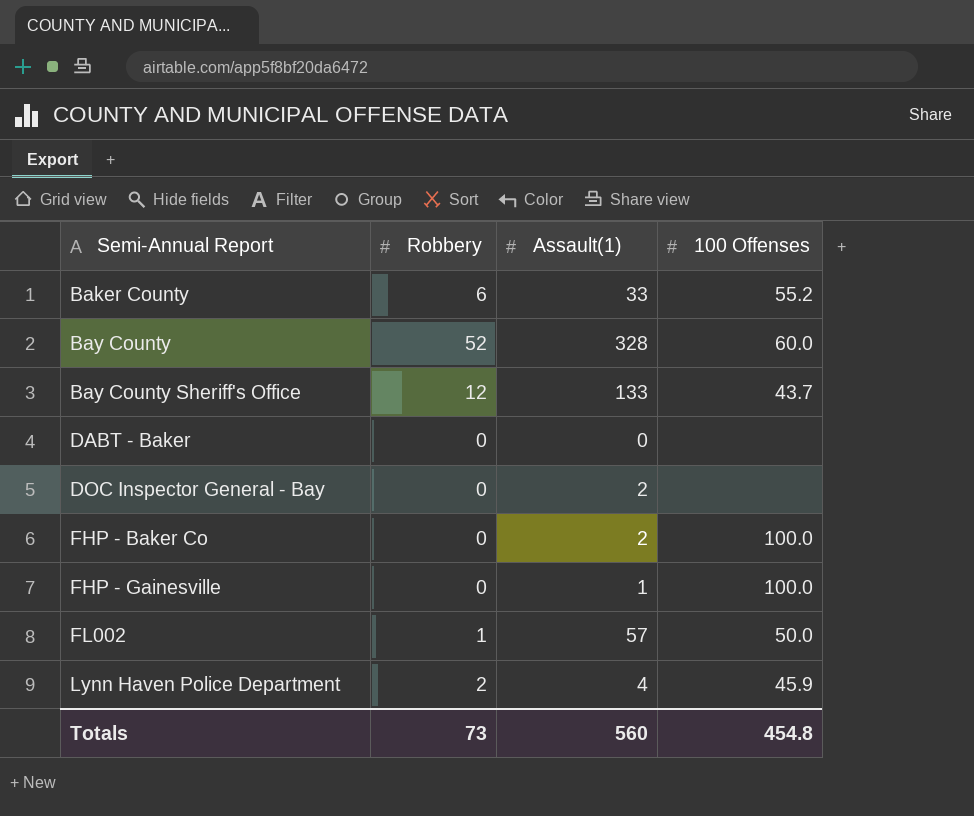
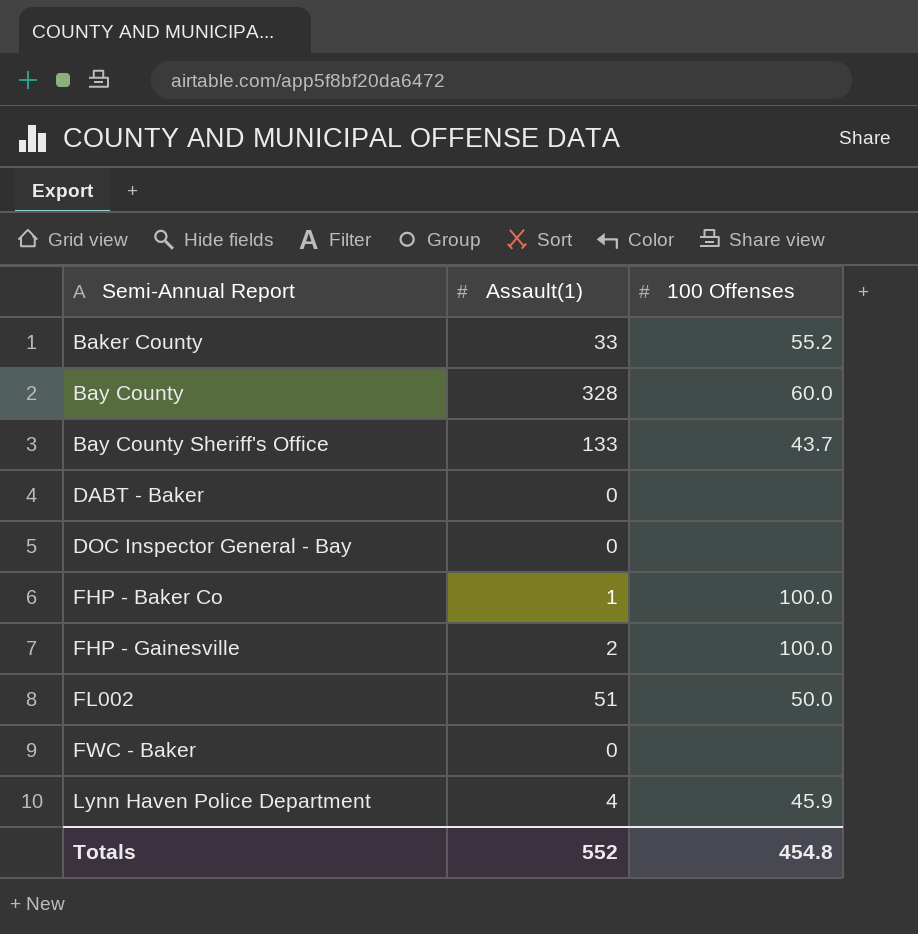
column Robbery | position: 2 -> none
DOC Inspector General - Bay | Assault(1): 2 -> 0
FHP - Baker Co | Assault(1): 2 -> 1
FHP - Gainesville | Assault(1): 1 -> 2
FL002 | Assault(1): 57 -> 51
row FWC - Baker: none -> 0 | none
Totals | Assault(1): 560 -> 552

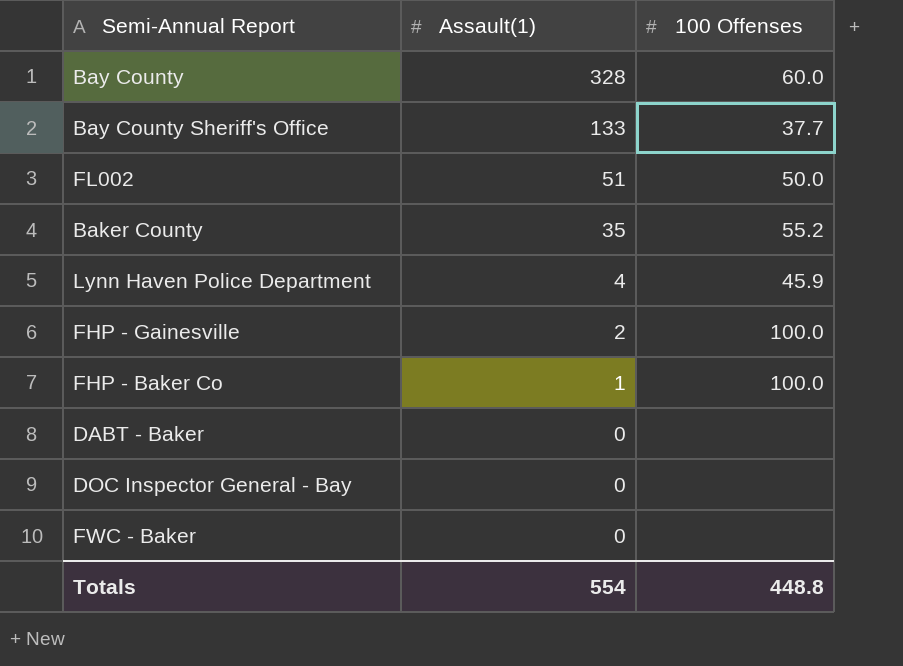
row order: Semi-Annual Report ascending -> Assault(1) descending
Bay County Sheriff's Office | 100 Offenses: 43.7 -> 37.7
Baker County | Assault(1): 33 -> 35
Totals | Assault(1): 552 -> 554
Totals | 100 Offenses: 454.8 -> 448.8

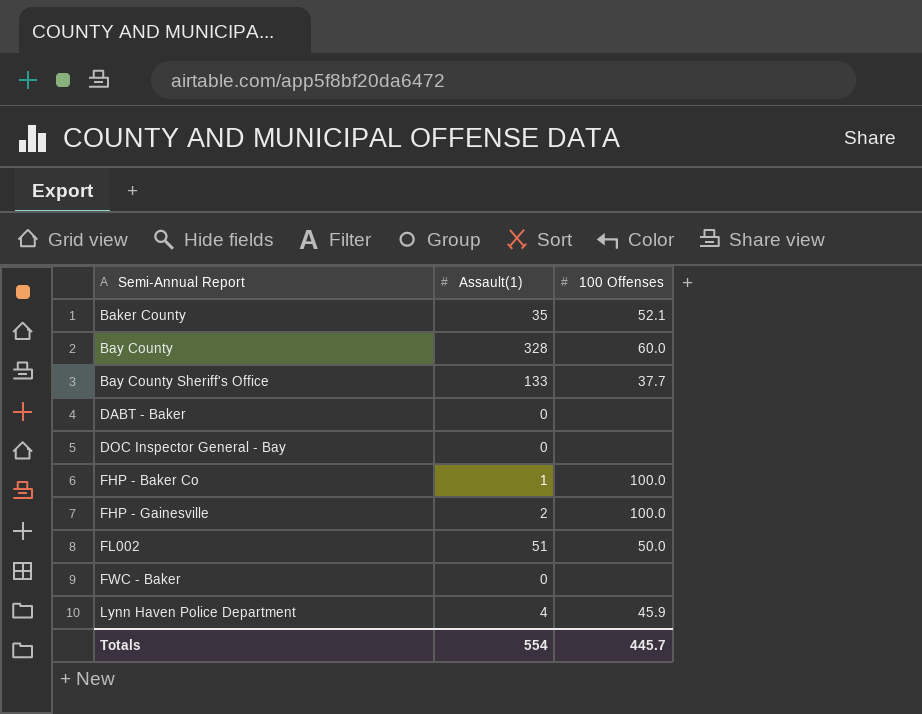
row order: Assault(1) descending -> Semi-Annual Report ascending
Baker County | 100 Offenses: 55.2 -> 52.1
Totals | 100 Offenses: 448.8 -> 445.7

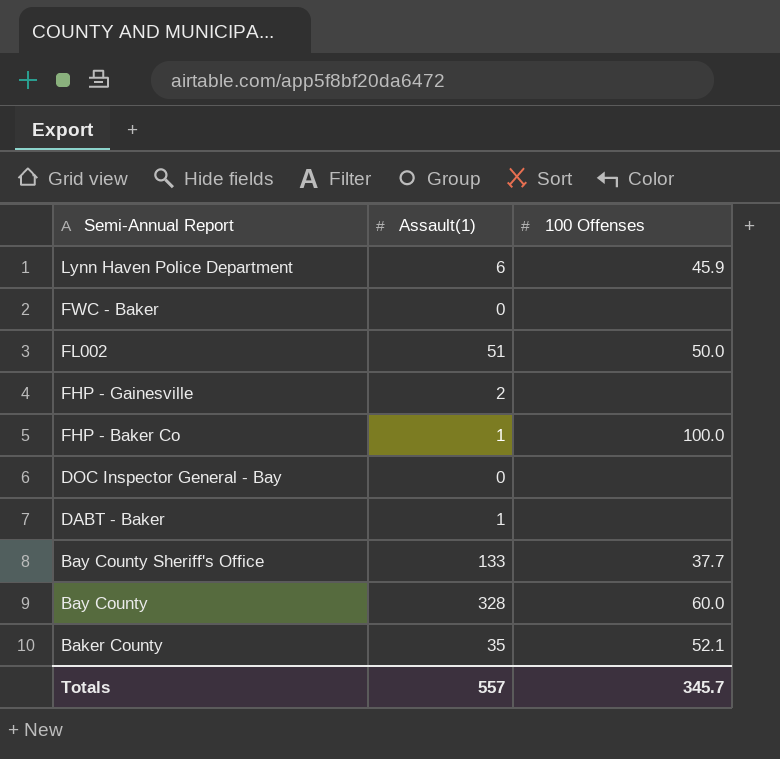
row order: Semi-Annual Report ascending -> Semi-Annual Report descending
Lynn Haven Police Department | Assault(1): 4 -> 6
FHP - Gainesville | 100 Offenses: 100.0 -> none
DABT - Baker | Assault(1): 0 -> 1
Totals | Assault(1): 554 -> 557
Totals | 100 Offenses: 445.7 -> 345.7

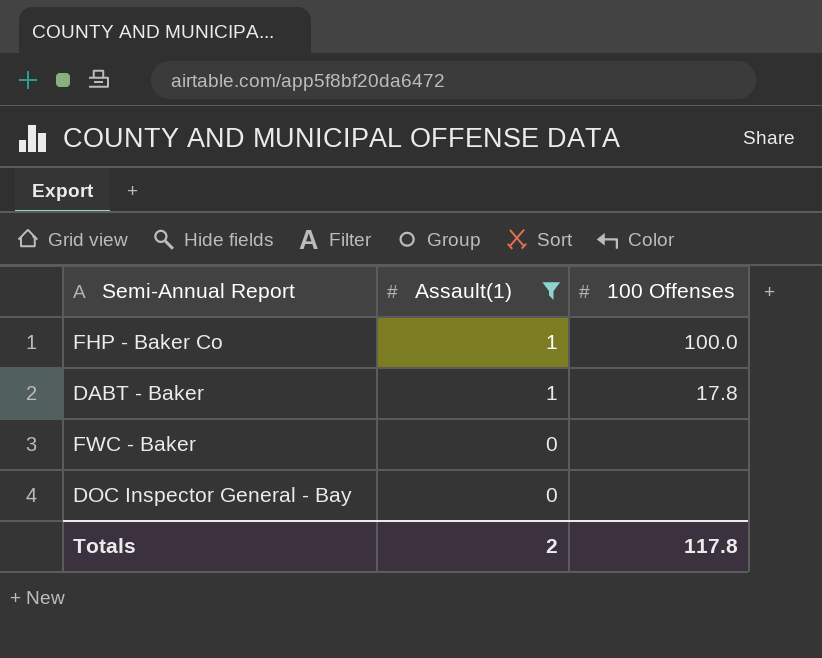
filter: none -> Assault(1) <= 1
row order: Semi-Annual Report descending -> Assault(1) descending
DABT - Baker | 100 Offenses: none -> 17.8
Totals | Assault(1): 557 -> 2
Totals | 100 Offenses: 345.7 -> 117.8

